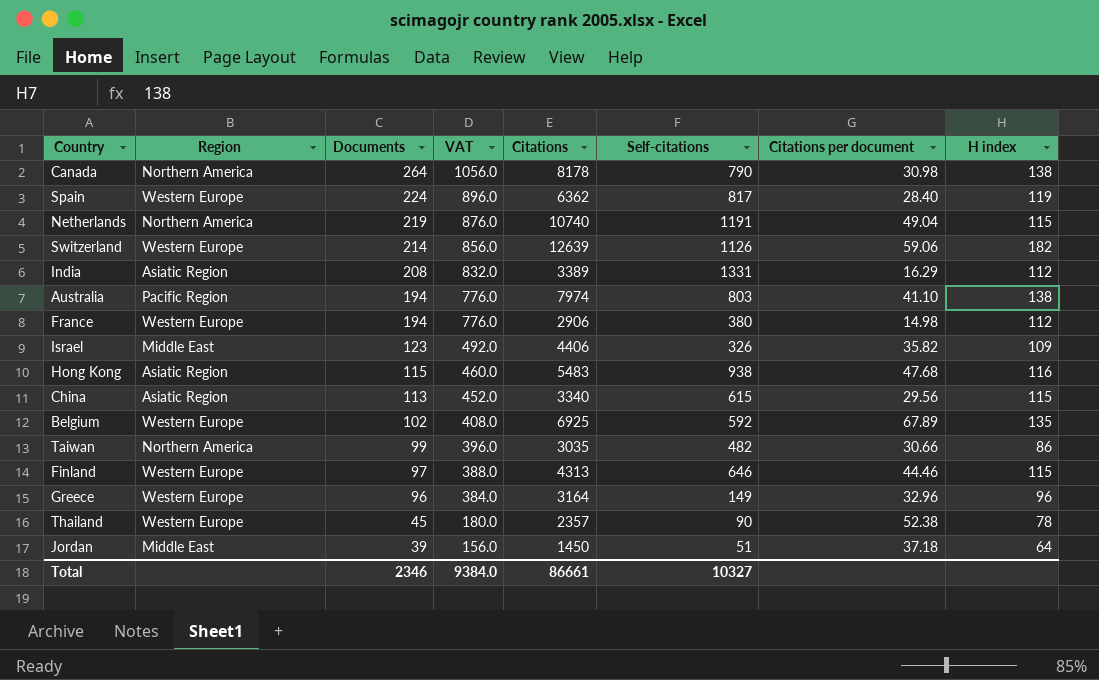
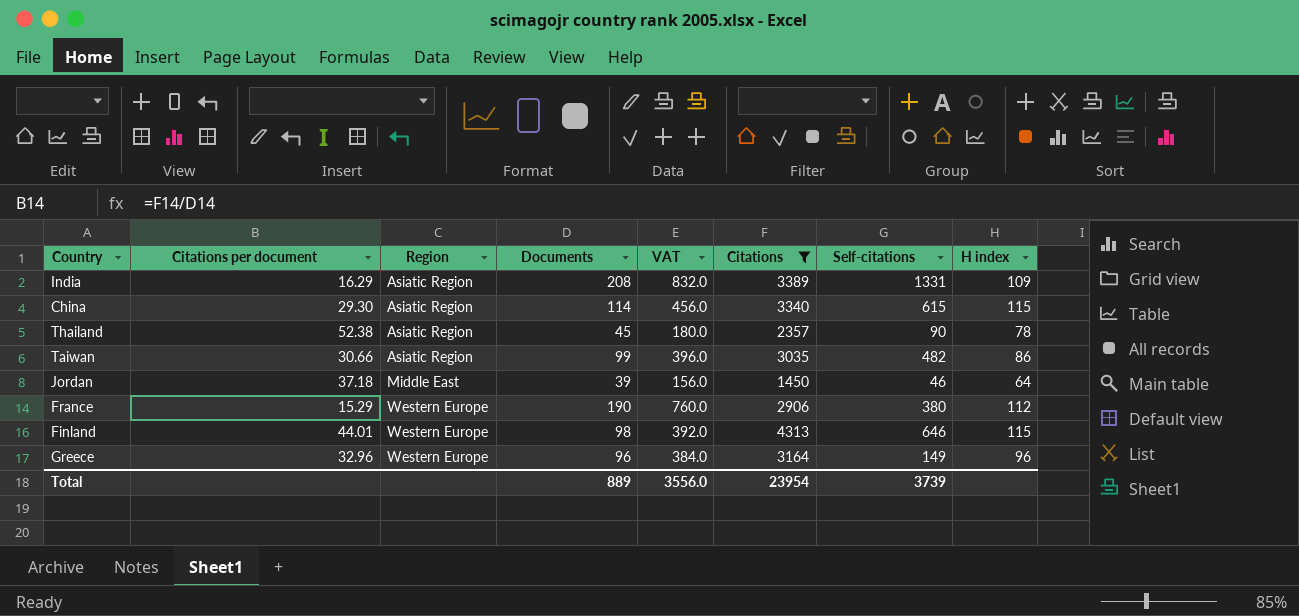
filter: none -> Citations <= 4313
row order: Documents descending -> Region ascending
column Citations per document | position: 7 -> 2
India | H index: 112 -> 109
China | Citations per document: 29.56 -> 29.30
China | Documents: 113 -> 114
China | VAT: 452.0 -> 456.0
Thailand | Region: Western Europe -> Asiatic Region
Taiwan | Region: Northern America -> Asiatic Region
Jordan | Self-citations: 51 -> 46
France | Citations per document: 14.98 -> 15.29
France | Documents: 194 -> 190
France | VAT: 776.0 -> 760.0
Finland | Citations per document: 44.46 -> 44.01
Finland | Documents: 97 -> 98
Finland | VAT: 388.0 -> 392.0
Total | Documents: 2346 -> 889
Total | VAT: 9384.0 -> 3556.0
Total | Citations: 86661 -> 23954
Total | Self-citations: 10327 -> 3739

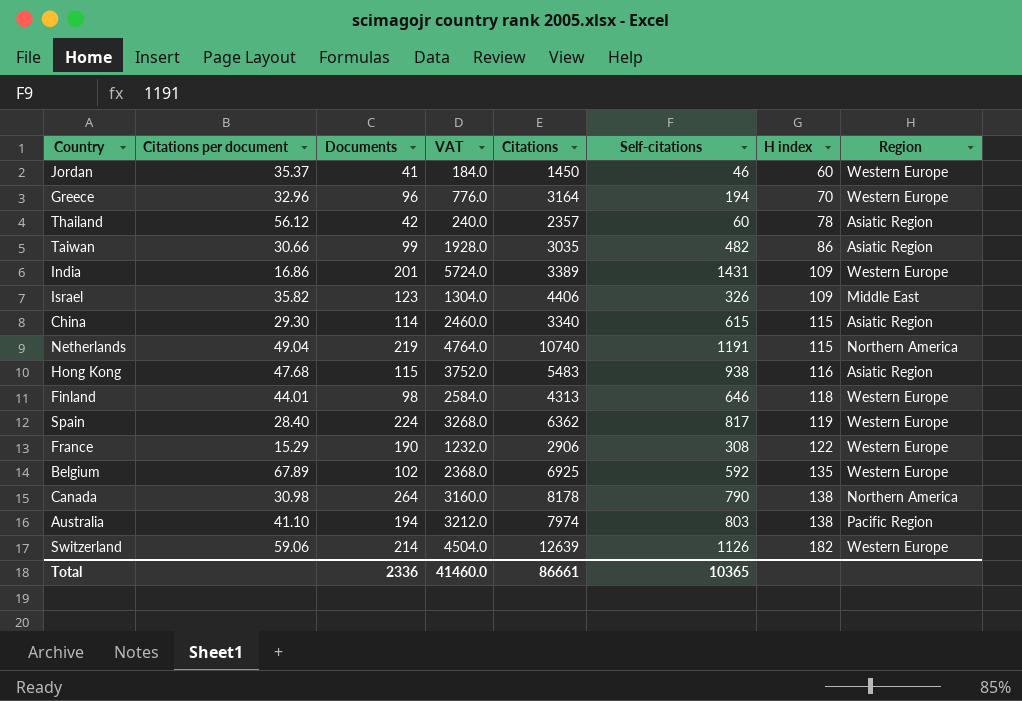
filter: Citations <= 4313 -> none
row order: Region ascending -> H index ascending
column VAT | formula: [Documents] * 4 -> [Self-citations] * 4
column Region | position: 3 -> 8
Jordan | Citations per document: 37.18 -> 35.37
Jordan | Documents: 39 -> 41
Jordan | H index: 64 -> 60
Jordan | Region: Middle East -> Western Europe
Greece | Self-citations: 149 -> 194
Greece | H index: 96 -> 70
Thailand | Citations per document: 52.38 -> 56.12
Thailand | Documents: 45 -> 42
Thailand | Self-citations: 90 -> 60
India | Citations per document: 16.29 -> 16.86
India | Documents: 208 -> 201
India | Self-citations: 1331 -> 1431
India | Region: Asiatic Region -> Western Europe
Finland | H index: 115 -> 118
France | Self-citations: 380 -> 308
France | H index: 112 -> 122
Total | Documents: 889 -> 2336
Total | VAT: 3556.0 -> 41460.0
Total | Citations: 23954 -> 86661
Total | Self-citations: 3739 -> 10365

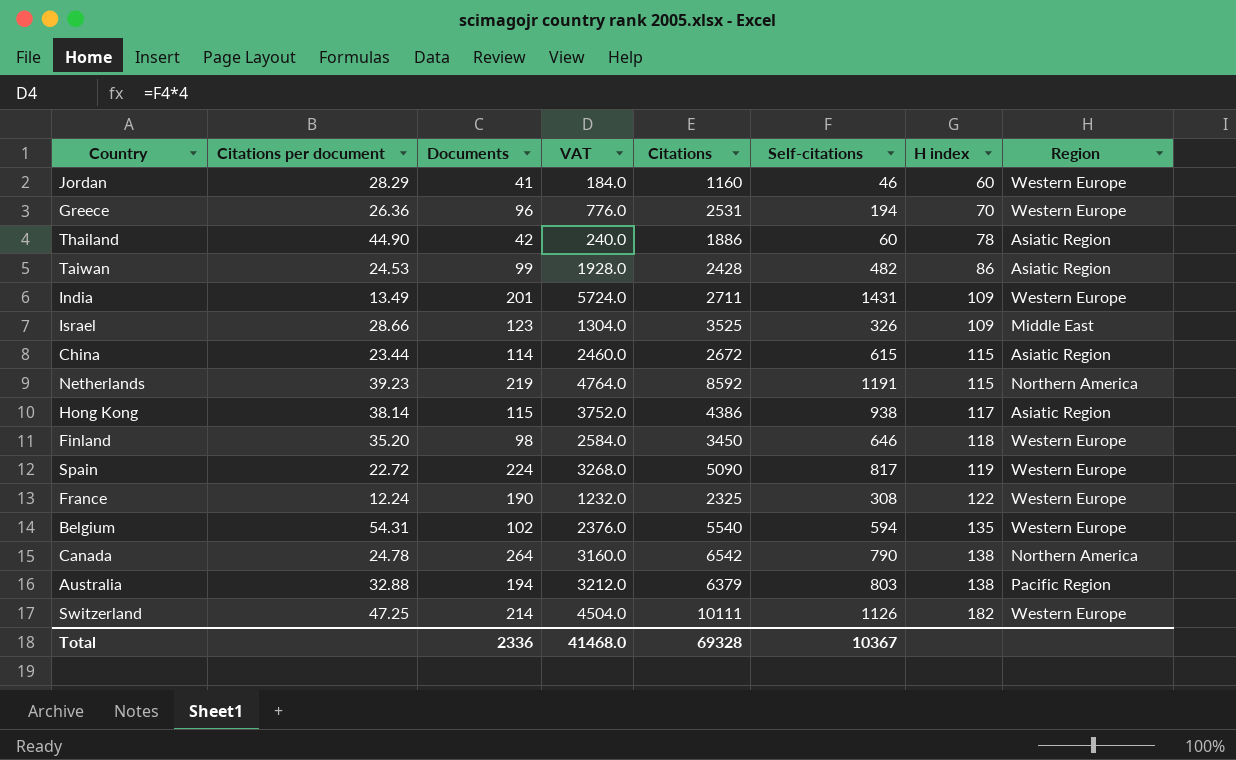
Jordan | Citations per document: 35.37 -> 28.29
Jordan | Citations: 1450 -> 1160
Greece | Citations per document: 32.96 -> 26.36
Greece | Citations: 3164 -> 2531
Thailand | Citations per document: 56.12 -> 44.90
Thailand | Citations: 2357 -> 1886
Taiwan | Citations per document: 30.66 -> 24.53
Taiwan | Citations: 3035 -> 2428
India | Citations per document: 16.86 -> 13.49
India | Citations: 3389 -> 2711
Israel | Citations per document: 35.82 -> 28.66
Israel | Citations: 4406 -> 3525
China | Citations per document: 29.30 -> 23.44
China | Citations: 3340 -> 2672
Netherlands | Citations per document: 49.04 -> 39.23
Netherlands | Citations: 10740 -> 8592
Hong Kong | Citations per document: 47.68 -> 38.14
Hong Kong | Citations: 5483 -> 4386
Hong Kong | H index: 116 -> 117
Finland | Citations per document: 44.01 -> 35.20
Finland | Citations: 4313 -> 3450
Spain | Citations per document: 28.40 -> 22.72
Spain | Citations: 6362 -> 5090
France | Citations per document: 15.29 -> 12.24
France | Citations: 2906 -> 2325
Belgium | Citations per document: 67.89 -> 54.31
Belgium | VAT: 2368.0 -> 2376.0
Belgium | Citations: 6925 -> 5540
Belgium | Self-citations: 592 -> 594
Canada | Citations per document: 30.98 -> 24.78
Canada | Citations: 8178 -> 6542
Australia | Citations per document: 41.10 -> 32.88
Australia | Citations: 7974 -> 6379
Switzerland | Citations per document: 59.06 -> 47.25
Switzerland | Citations: 12639 -> 10111
Total | VAT: 41460.0 -> 41468.0
Total | Citations: 86661 -> 69328
Total | Self-citations: 10365 -> 10367

